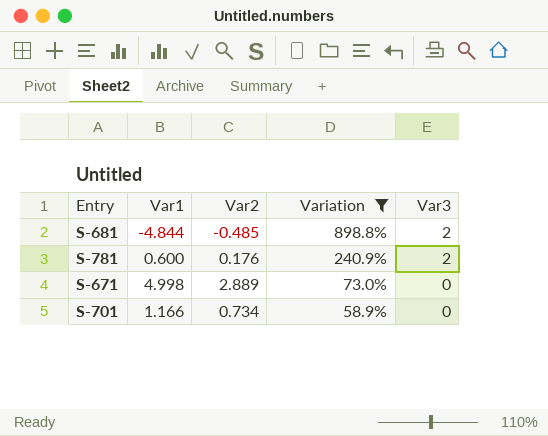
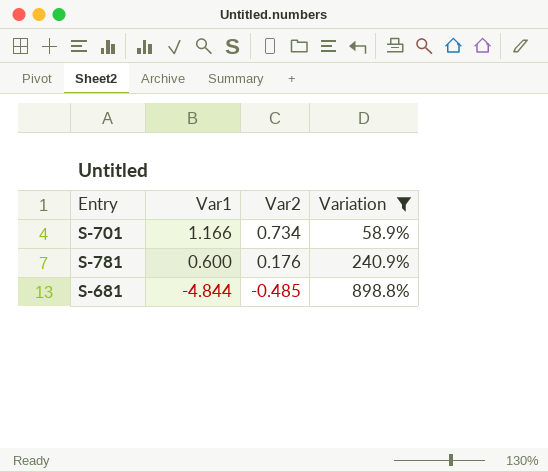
row order: Variation descending -> Var1 descending
column Var3 | position: 5 -> none
row S-671: 4.998 | 2.889 | 73.0% | 0 -> none

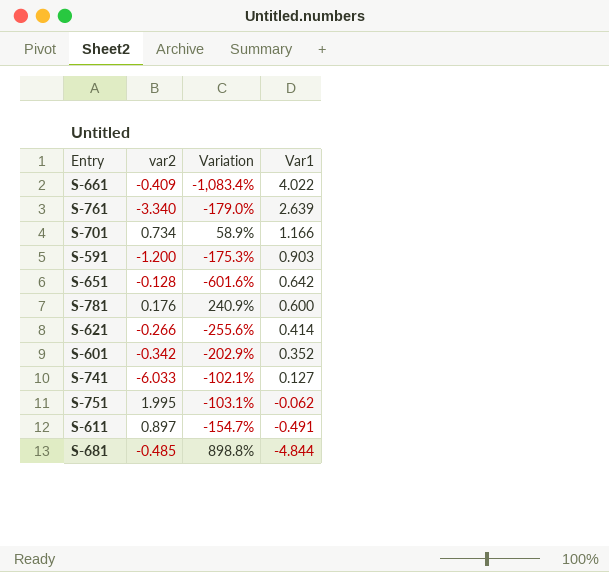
filter: Variation >= 58.9% -> none
column name: Var2 -> var2
column Var1 | position: 2 -> 4

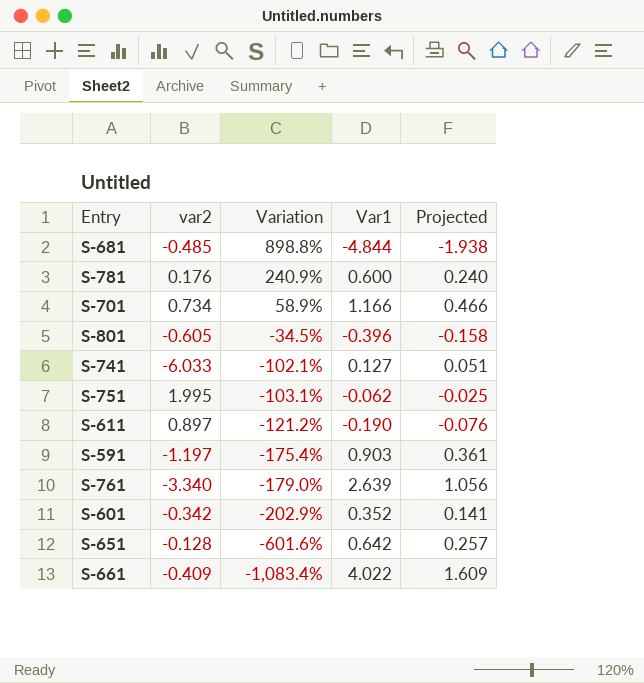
row order: Var1 descending -> Variation descending
column Projected | formula: none -> [Var1] * 0.4
row S-621: -0.266 | -255.6% | 0.414 -> none
row S-801: none -> -0.605 | -34.5% | -0.396 | -0.158
S-611 | Variation: -154.7% -> -121.2%
S-611 | Var1: -0.491 -> -0.190
S-591 | var2: -1.200 -> -1.197
S-591 | Variation: -175.3% -> -175.4%

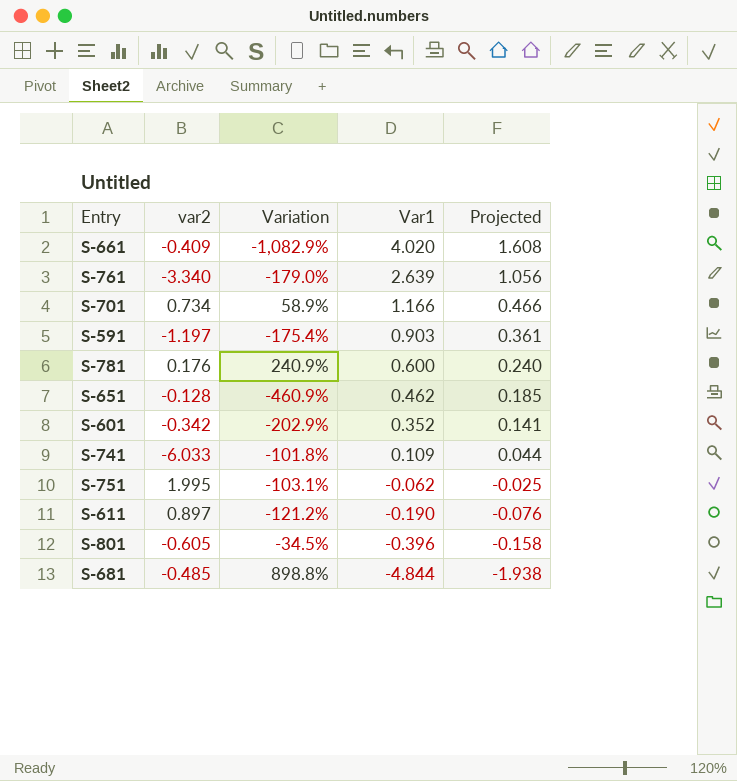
row order: Variation descending -> Var1 descending
S-661 | Variation: -1,083.4% -> -1,082.9%
S-661 | Var1: 4.022 -> 4.020
S-661 | Projected: 1.609 -> 1.608
S-651 | Variation: -601.6% -> -460.9%
S-651 | Var1: 0.642 -> 0.462
S-651 | Projected: 0.257 -> 0.185
S-741 | Variation: -102.1% -> -101.8%
S-741 | Var1: 0.127 -> 0.109
S-741 | Projected: 0.051 -> 0.044

